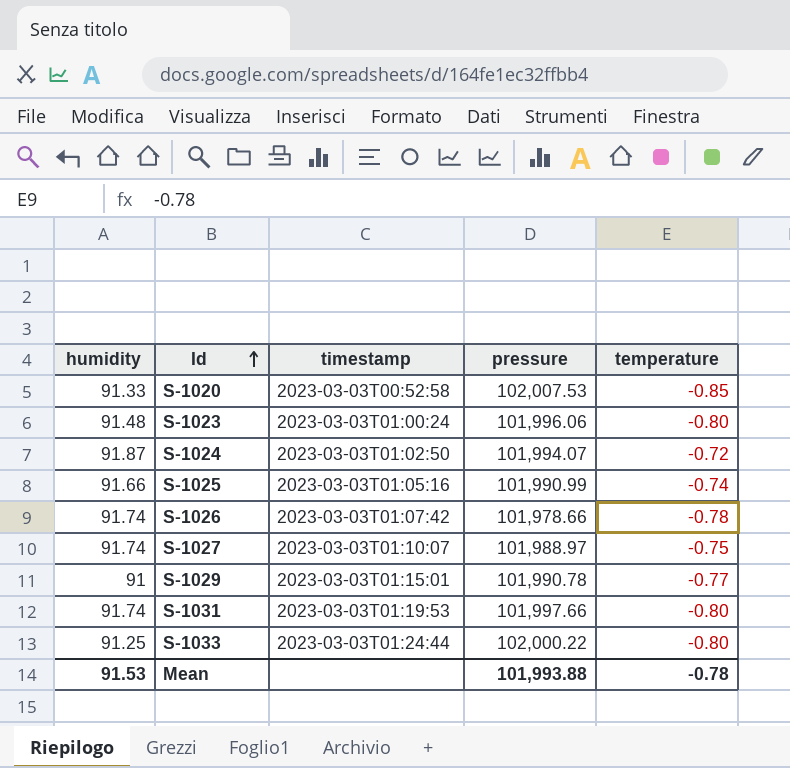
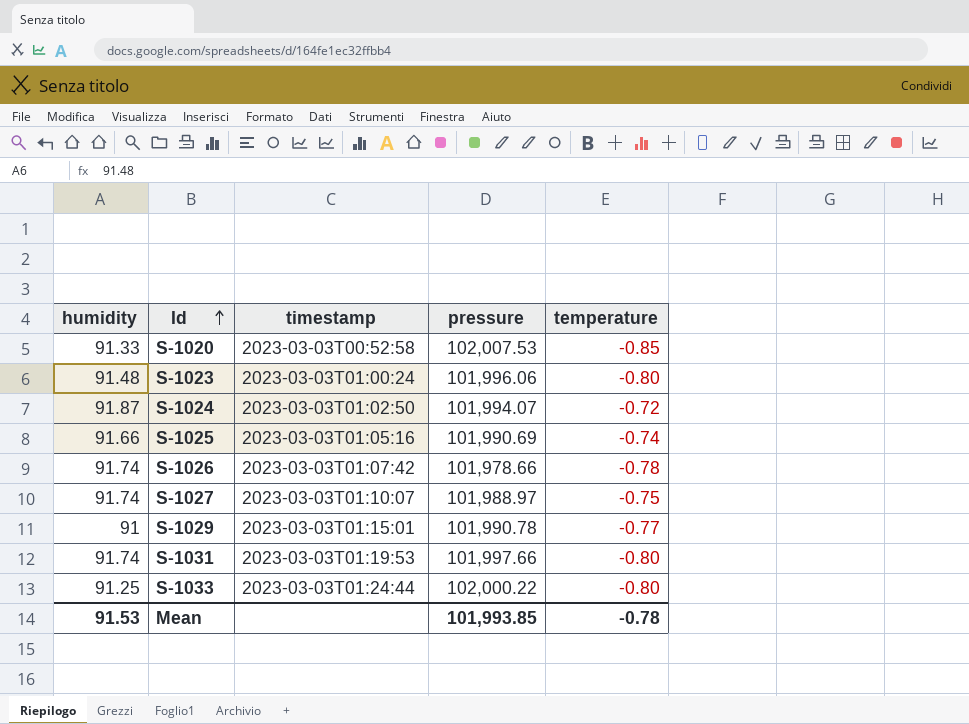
S-1025 | pressure: 101,990.99 -> 101,990.69
Mean | pressure: 101,993.88 -> 101,993.85

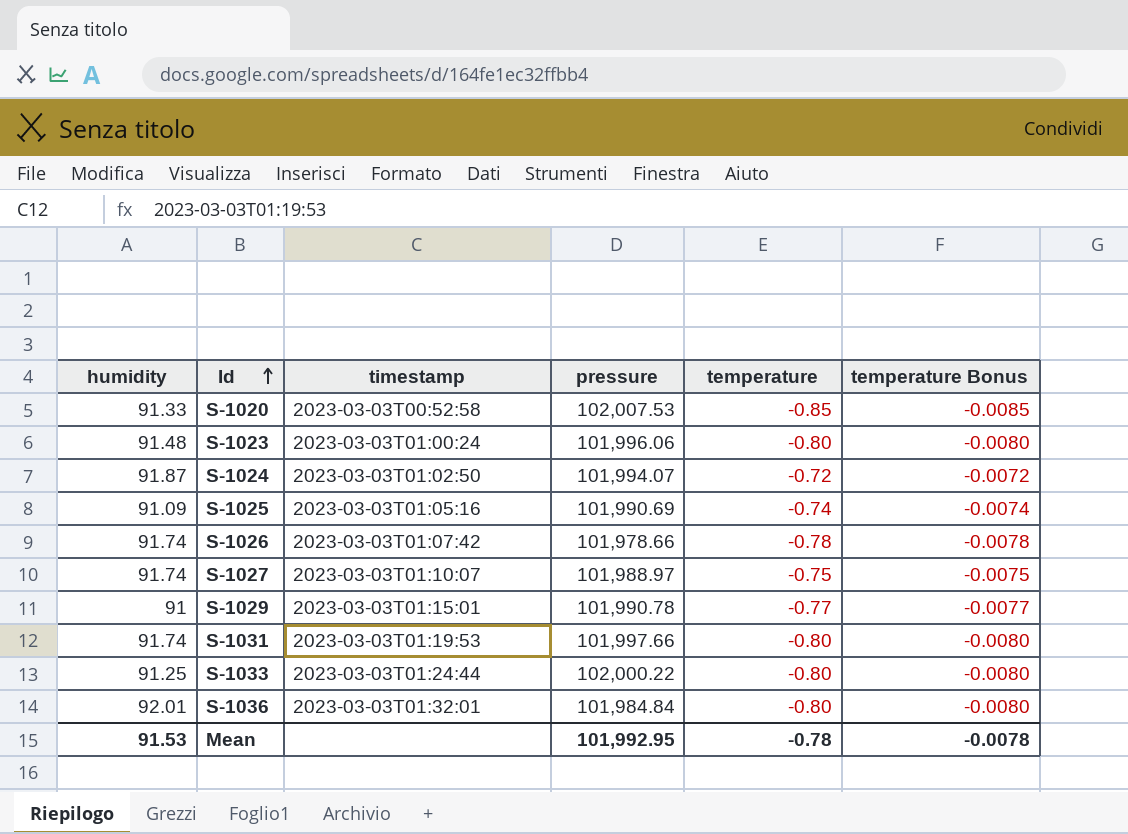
column temperature Bonus | formula: none -> [temperature] * 0.01
S-1025 | humidity: 91.66 -> 91.09
row S-1036: none -> 92.01 | 2023-03-03T01:32:01 | 101,984.84 | -0.80 | -0.0080
Mean | pressure: 101,993.85 -> 101,992.95

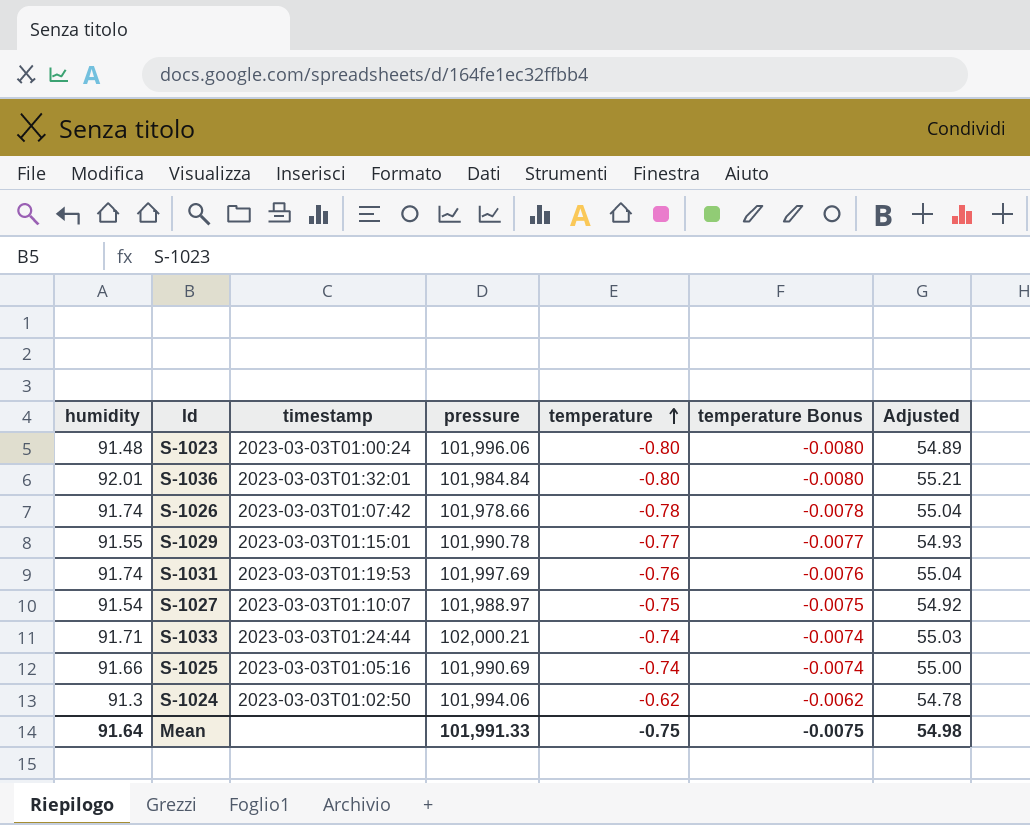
row order: Id ascending -> temperature ascending
column Adjusted | formula: none -> [humidity] * 0.6
row S-1020: 91.33 | 2023-03-03T00:52:58 | 102,007.53 | -0.85 | -0.0085 -> none
S-1029 | humidity: 91 -> 91.55
S-1031 | pressure: 101,997.66 -> 101,997.69
S-1031 | temperature: -0.80 -> -0.76
S-1031 | temperature Bonus: -0.0080 -> -0.0076
S-1027 | humidity: 91.74 -> 91.54
S-1033 | humidity: 91.25 -> 91.71
S-1033 | pressure: 102,000.22 -> 102,000.21
S-1033 | temperature: -0.80 -> -0.74
S-1033 | temperature Bonus: -0.0080 -> -0.0074
S-1025 | humidity: 91.09 -> 91.66
S-1024 | humidity: 91.87 -> 91.3
S-1024 | pressure: 101,994.07 -> 101,994.06
S-1024 | temperature: -0.72 -> -0.62
S-1024 | temperature Bonus: -0.0072 -> -0.0062
Mean | humidity: 91.53 -> 91.64
Mean | pressure: 101,992.95 -> 101,991.33
Mean | temperature: -0.78 -> -0.75
Mean | temperature Bonus: -0.0078 -> -0.0075

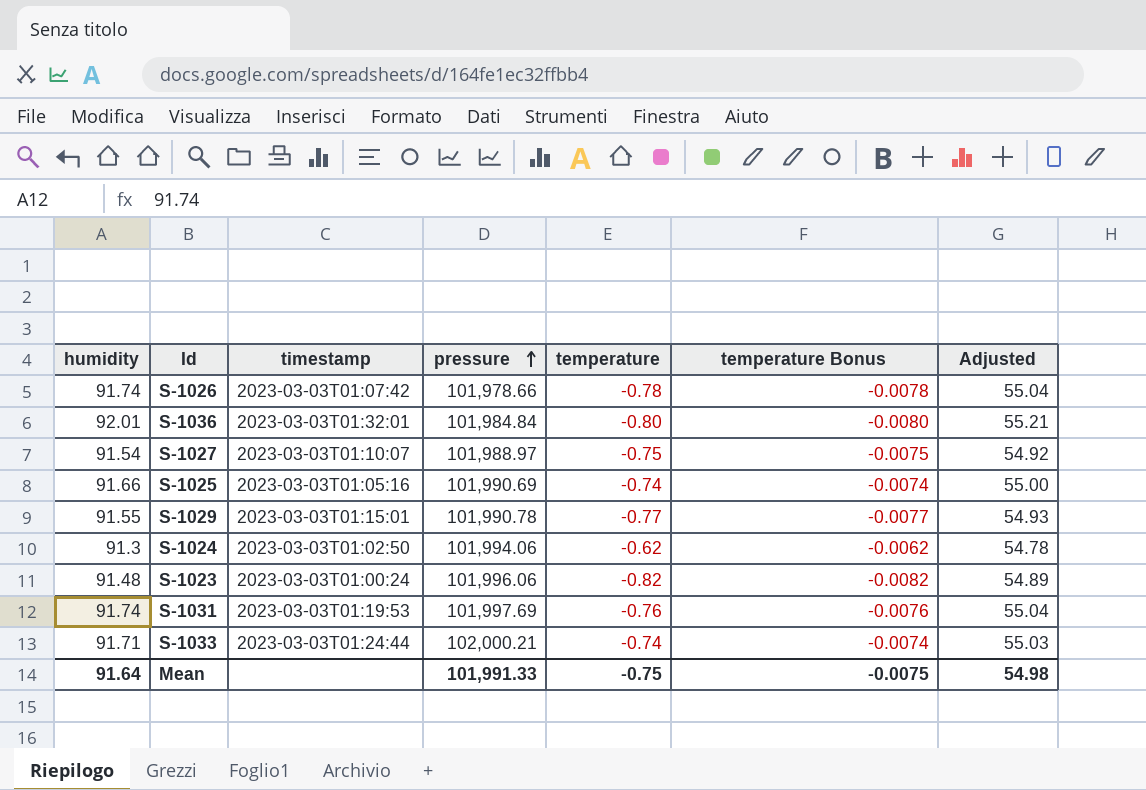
row order: temperature ascending -> pressure ascending
S-1023 | temperature: -0.80 -> -0.82
S-1023 | temperature Bonus: -0.0080 -> -0.0082

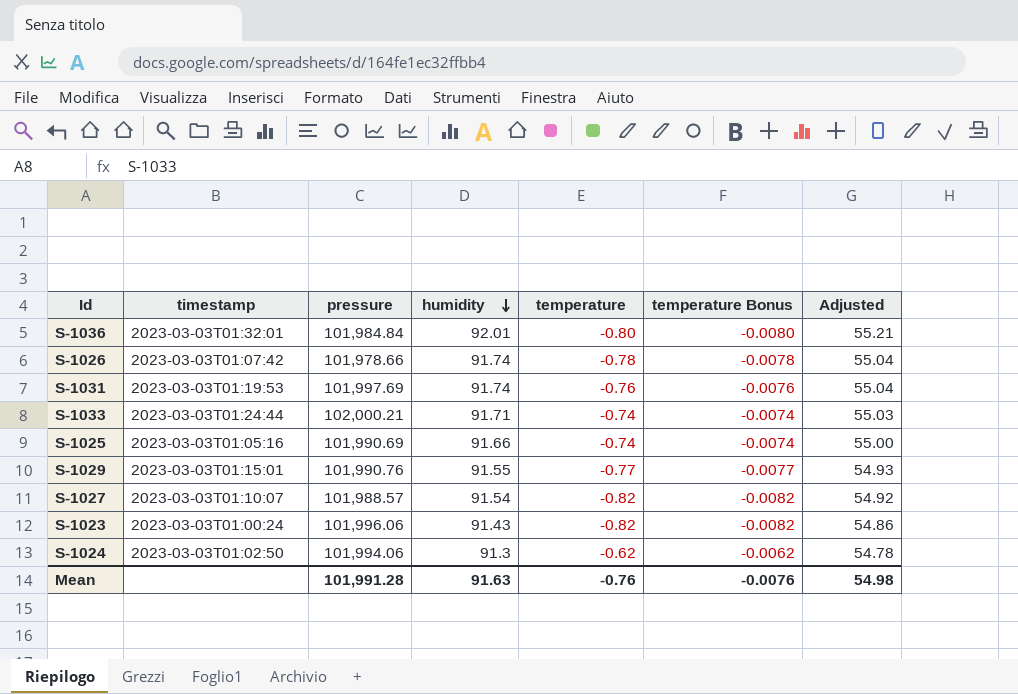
row order: pressure ascending -> humidity descending
column humidity | position: 1 -> 4
S-1029 | pressure: 101,990.78 -> 101,990.76
S-1027 | pressure: 101,988.97 -> 101,988.57
S-1027 | temperature: -0.75 -> -0.82
S-1027 | temperature Bonus: -0.0075 -> -0.0082
S-1023 | humidity: 91.48 -> 91.43
S-1023 | Adjusted: 54.89 -> 54.86
Mean | pressure: 101,991.33 -> 101,991.28
Mean | humidity: 91.64 -> 91.63
Mean | temperature: -0.75 -> -0.76
Mean | temperature Bonus: -0.0075 -> -0.0076

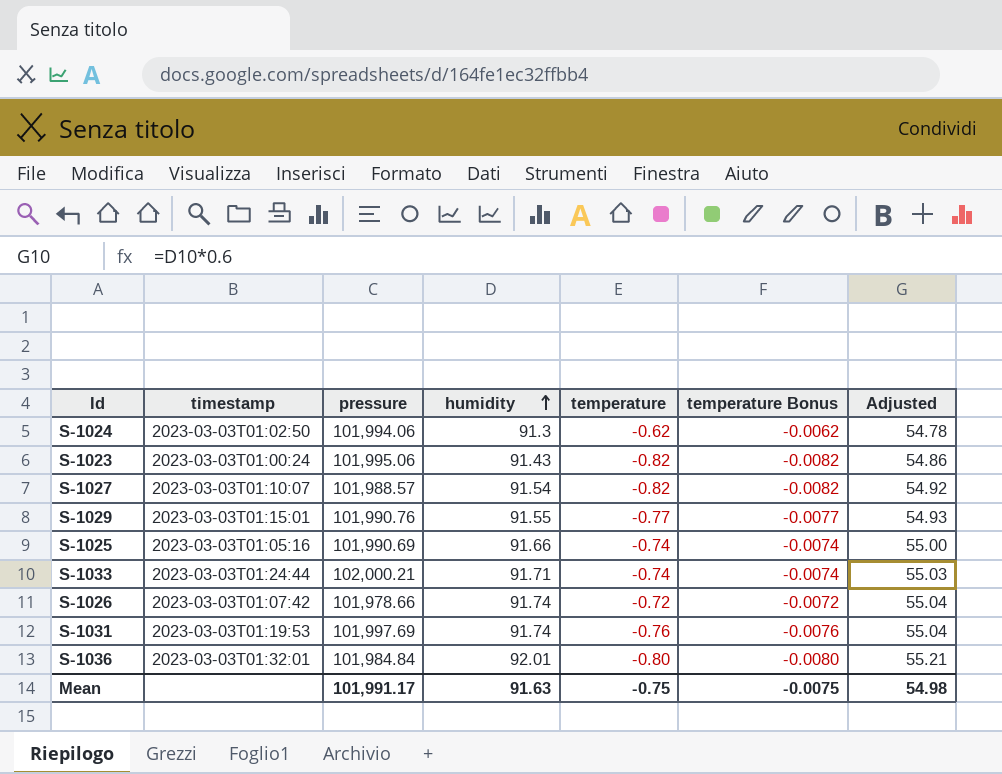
row order: humidity descending -> humidity ascending
S-1023 | pressure: 101,996.06 -> 101,995.06
S-1026 | temperature: -0.78 -> -0.72
S-1026 | temperature Bonus: -0.0078 -> -0.0072
Mean | pressure: 101,991.28 -> 101,991.17
Mean | temperature: -0.76 -> -0.75
Mean | temperature Bonus: -0.0076 -> -0.0075

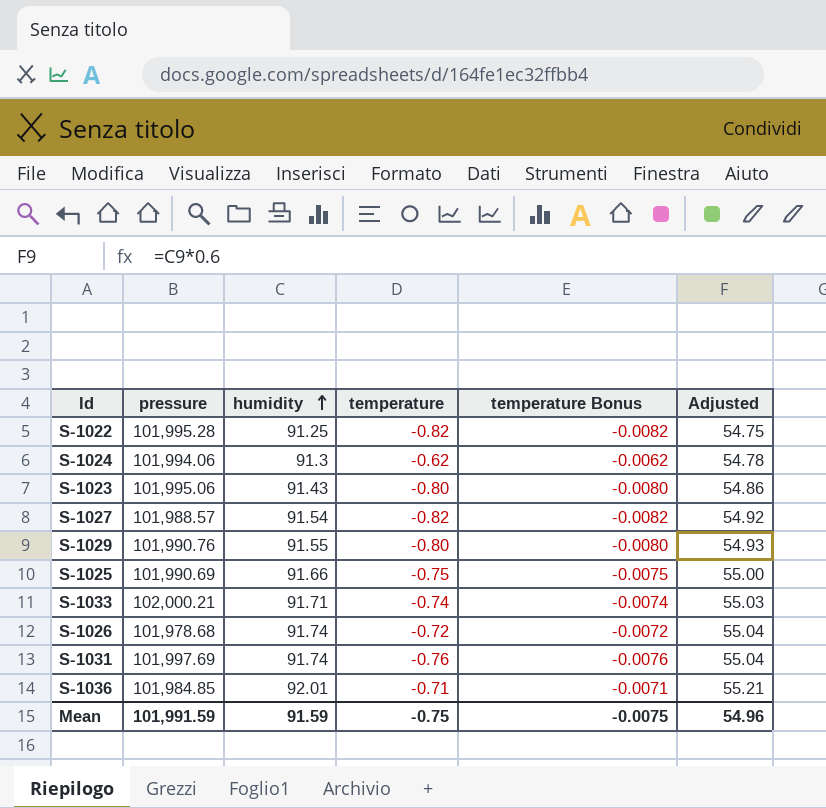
column timestamp | position: 2 -> none
row S-1022: none -> 101,995.28 | 91.25 | -0.82 | -0.0082 | 54.75
S-1023 | temperature: -0.82 -> -0.80
S-1023 | temperature Bonus: -0.0082 -> -0.0080
S-1029 | temperature: -0.77 -> -0.80
S-1029 | temperature Bonus: -0.0077 -> -0.0080
S-1025 | temperature: -0.74 -> -0.75
S-1025 | temperature Bonus: -0.0074 -> -0.0075
S-1026 | pressure: 101,978.66 -> 101,978.68
S-1036 | pressure: 101,984.84 -> 101,984.85
S-1036 | temperature: -0.80 -> -0.71
S-1036 | temperature Bonus: -0.0080 -> -0.0071
Mean | pressure: 101,991.17 -> 101,991.59
Mean | humidity: 91.63 -> 91.59
Mean | Adjusted: 54.98 -> 54.96

